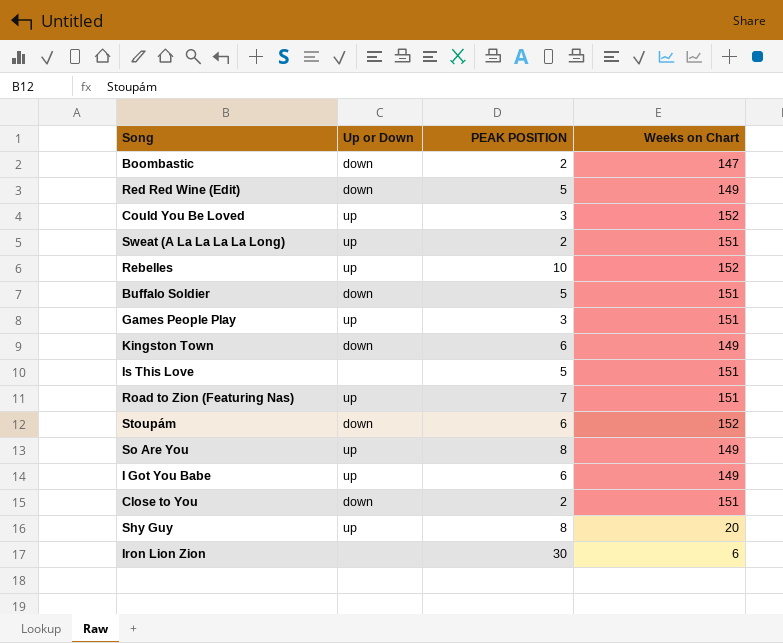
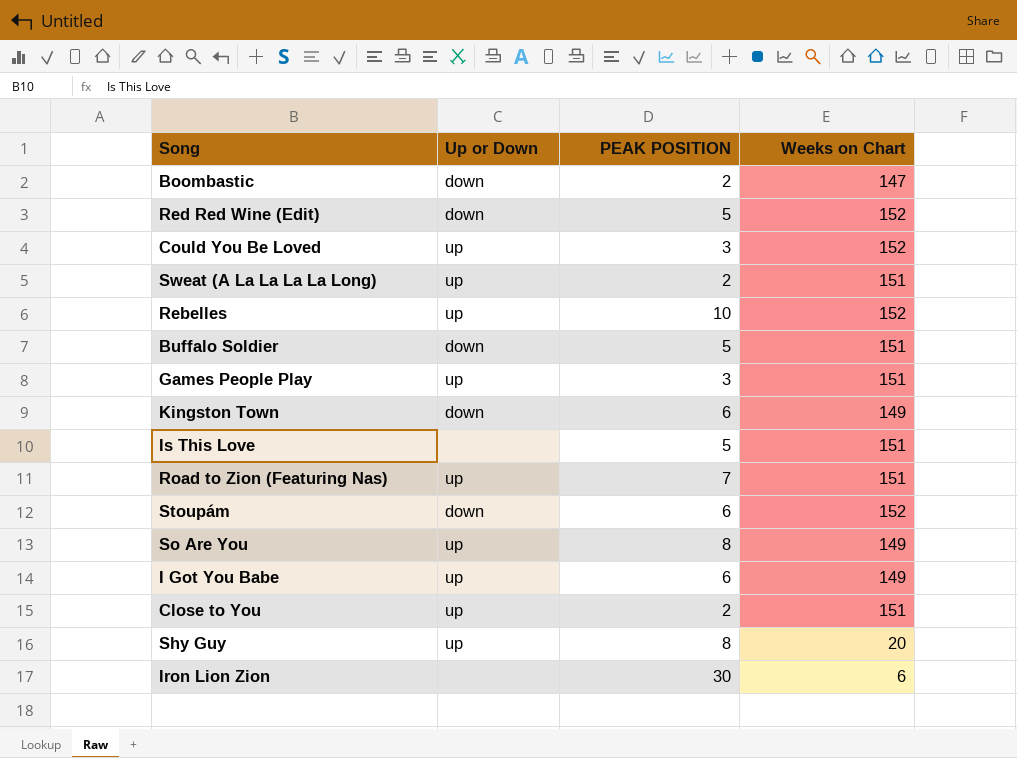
Red Red Wine (Edit) | Weeks on Chart: 149 -> 152
Close to You | Up or Down: down -> up

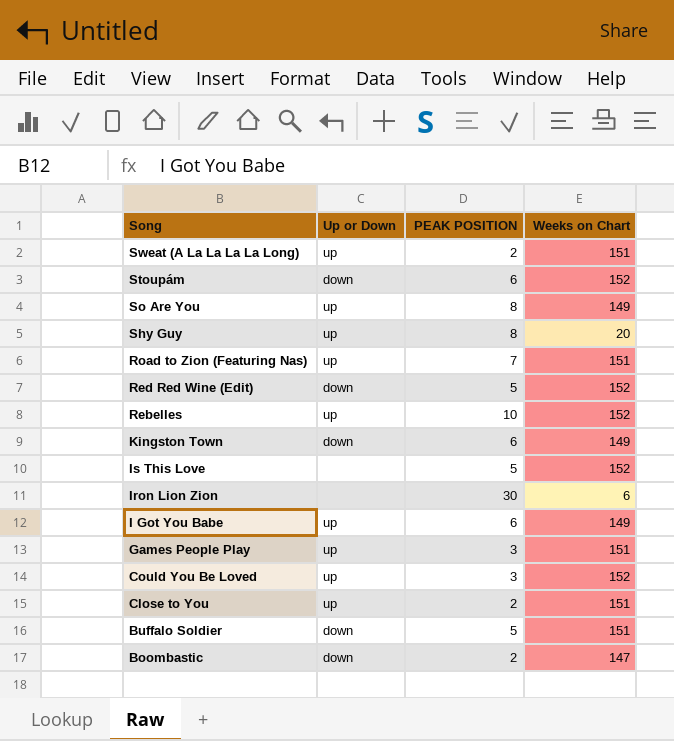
row order: none -> Song descending
Is This Love | Weeks on Chart: 151 -> 152

